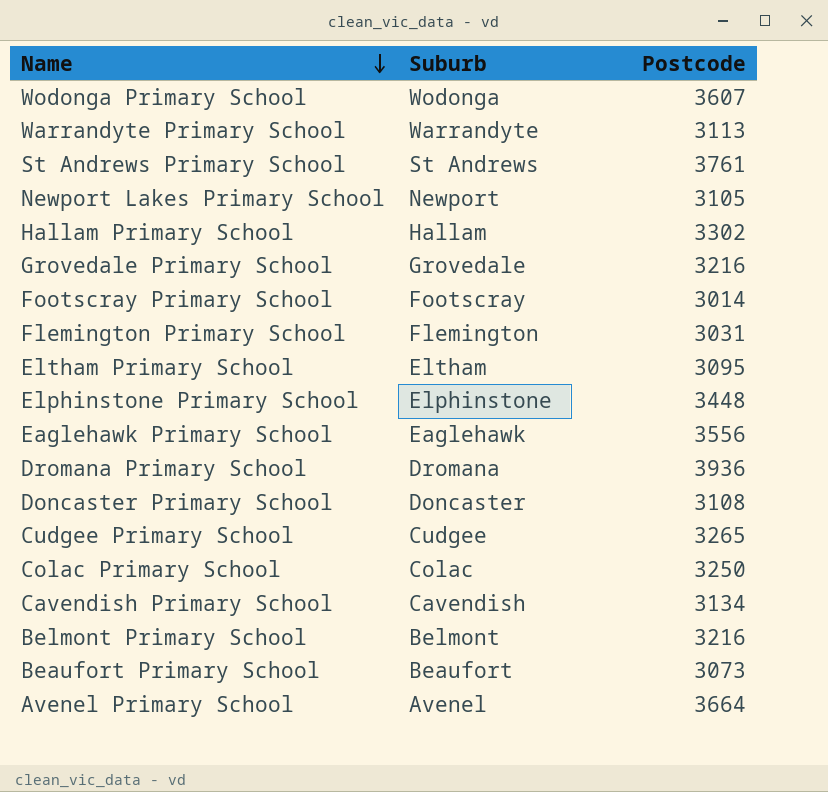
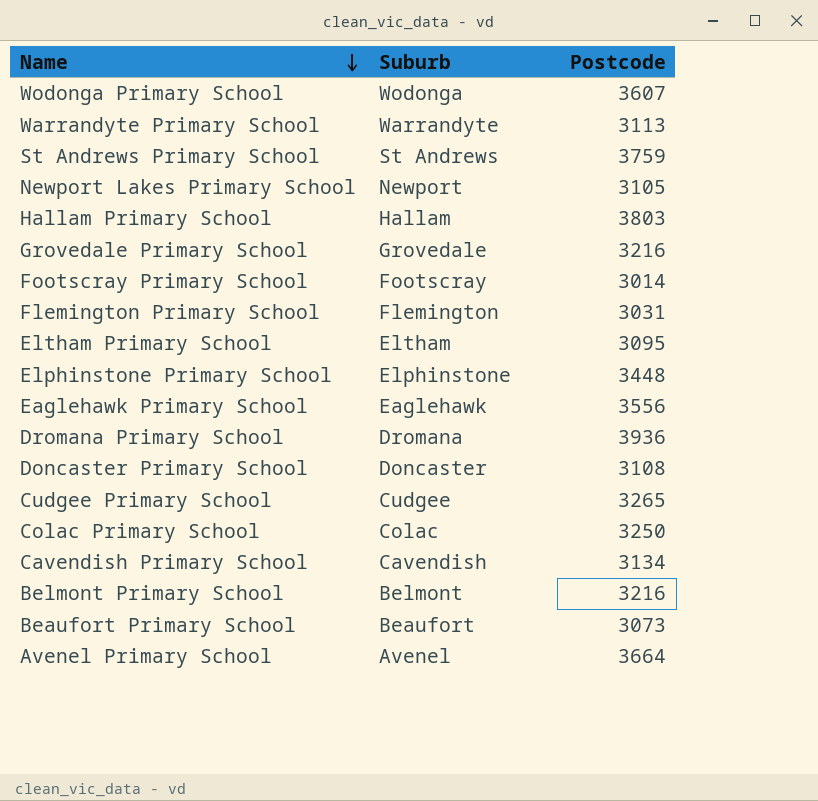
St Andrews Primary School | Postcode: 3761 -> 3759
Hallam Primary School | Postcode: 3302 -> 3803

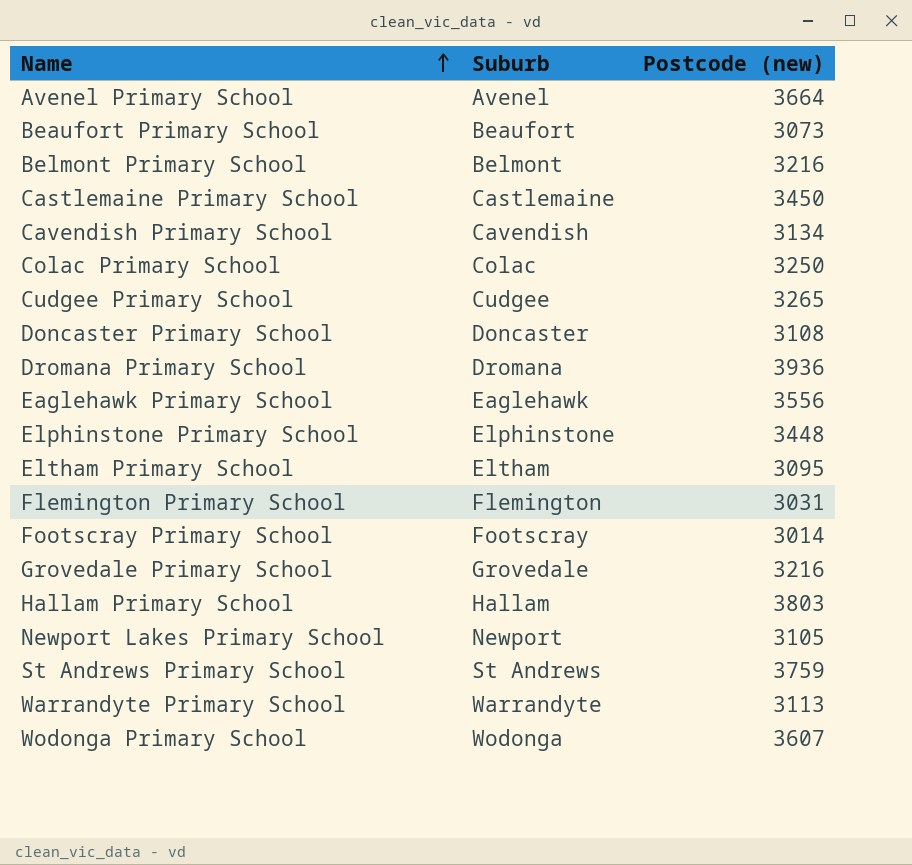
row order: Name descending -> Name ascending
column name: Postcode -> Postcode (new)
row Castlemaine Primary School: none -> Castlemaine | 3450

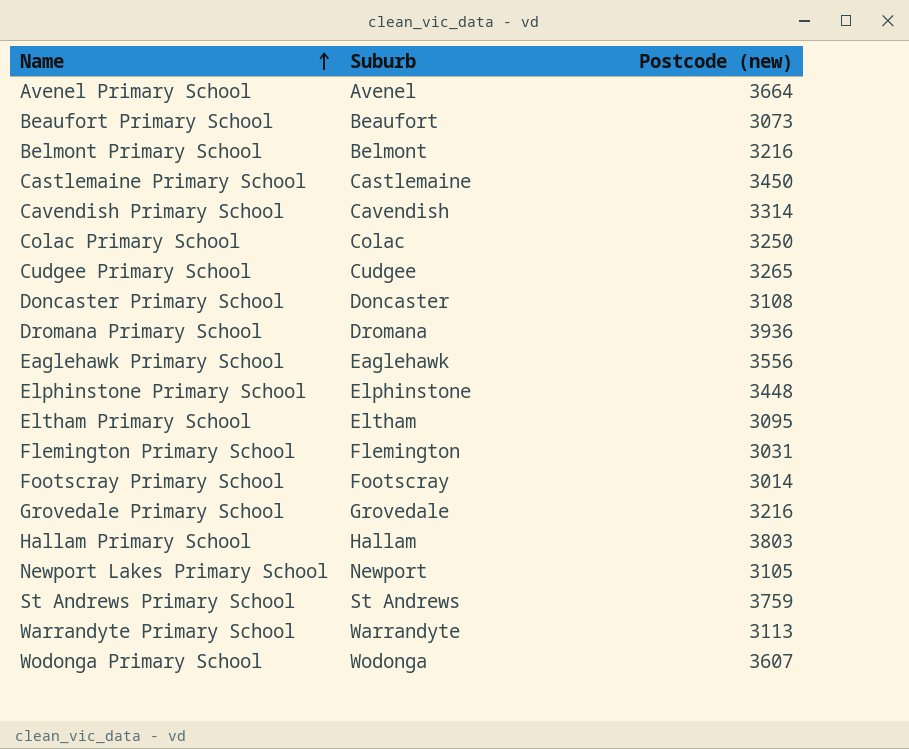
Cavendish Primary School | Postcode (new): 3134 -> 3314

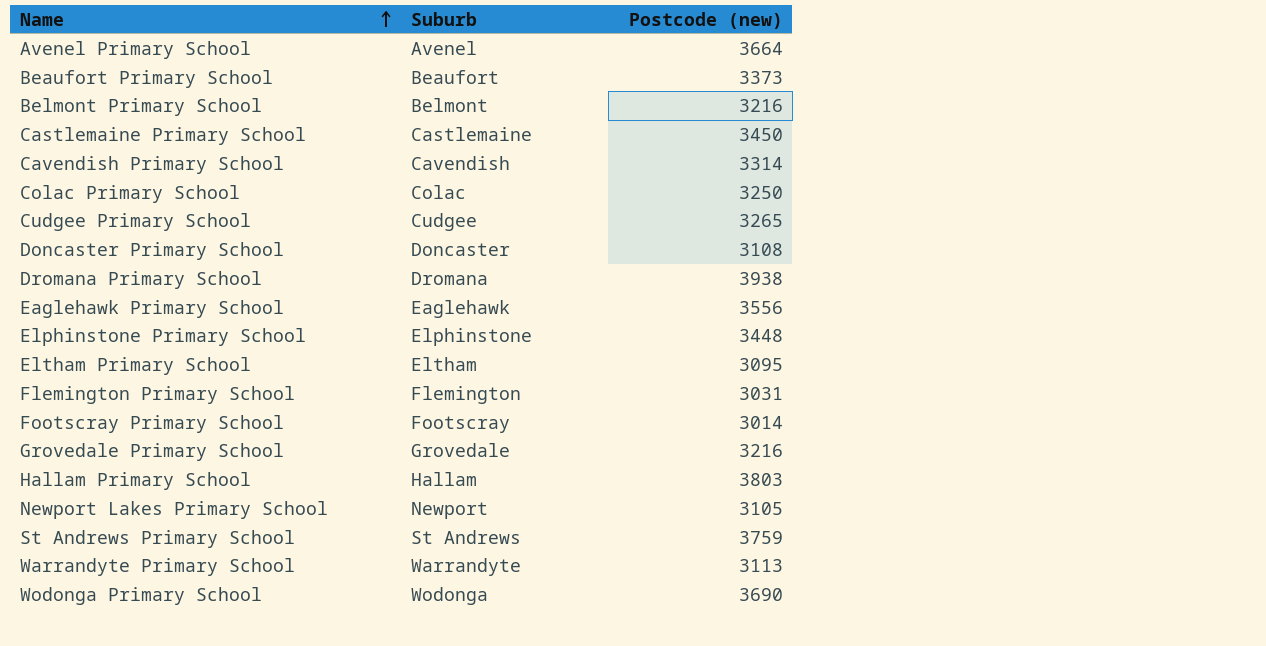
Beaufort Primary School | Postcode (new): 3073 -> 3373
Dromana Primary School | Postcode (new): 3936 -> 3938
Wodonga Primary School | Postcode (new): 3607 -> 3690

